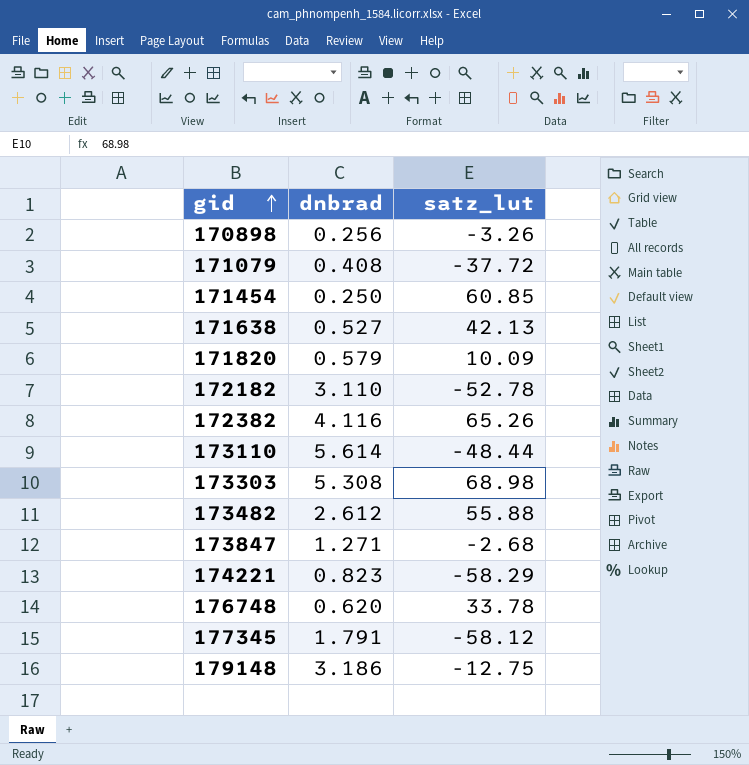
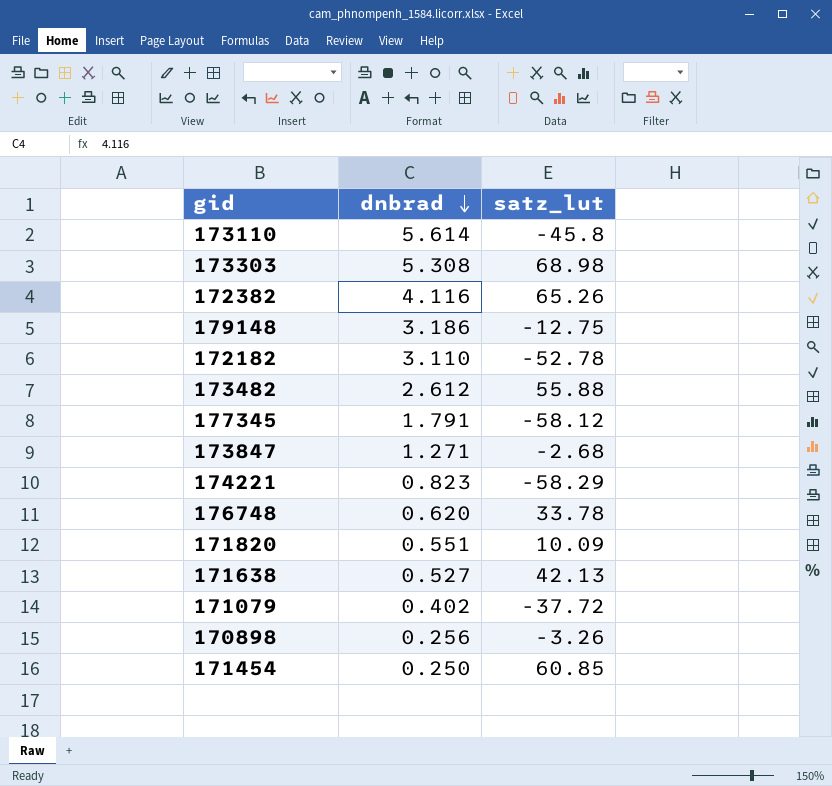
row order: gid ascending -> dnbrad descending
173110 | satz_lut: -48.44 -> -45.8
171820 | dnbrad: 0.579 -> 0.551
171079 | dnbrad: 0.408 -> 0.402

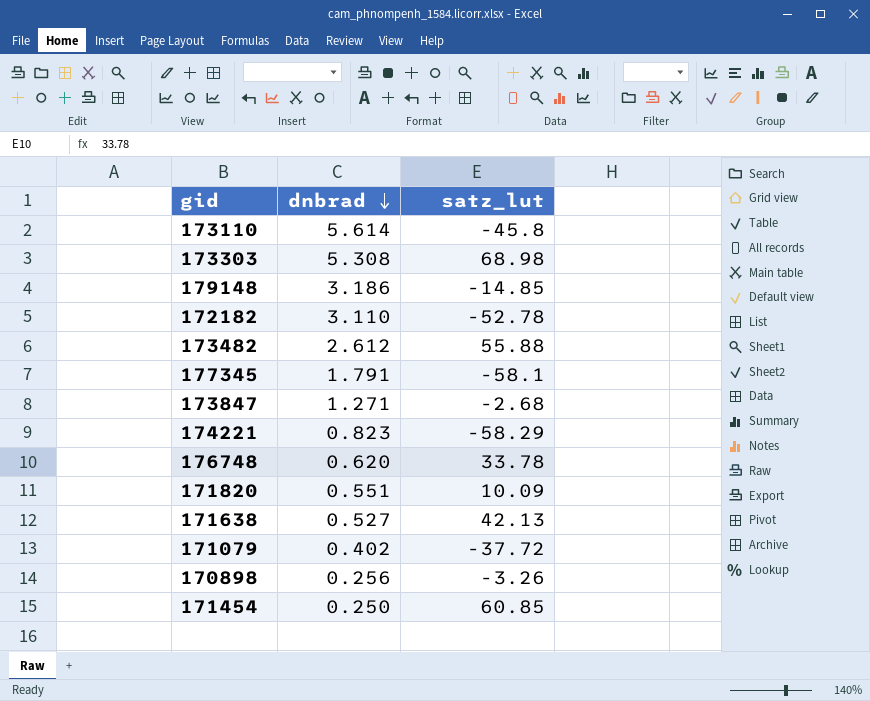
row 172382: 4.116 | 65.26 -> none
179148 | satz_lut: -12.75 -> -14.85
177345 | satz_lut: -58.12 -> -58.1

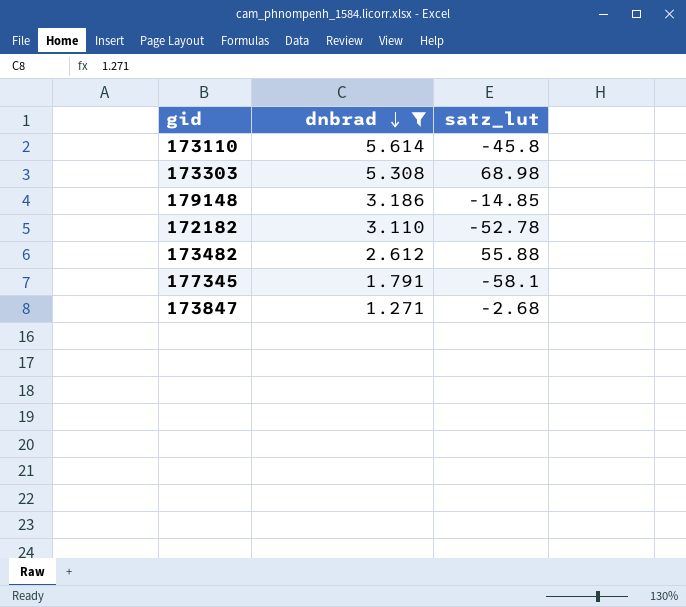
filter: none -> dnbrad >= 1.271

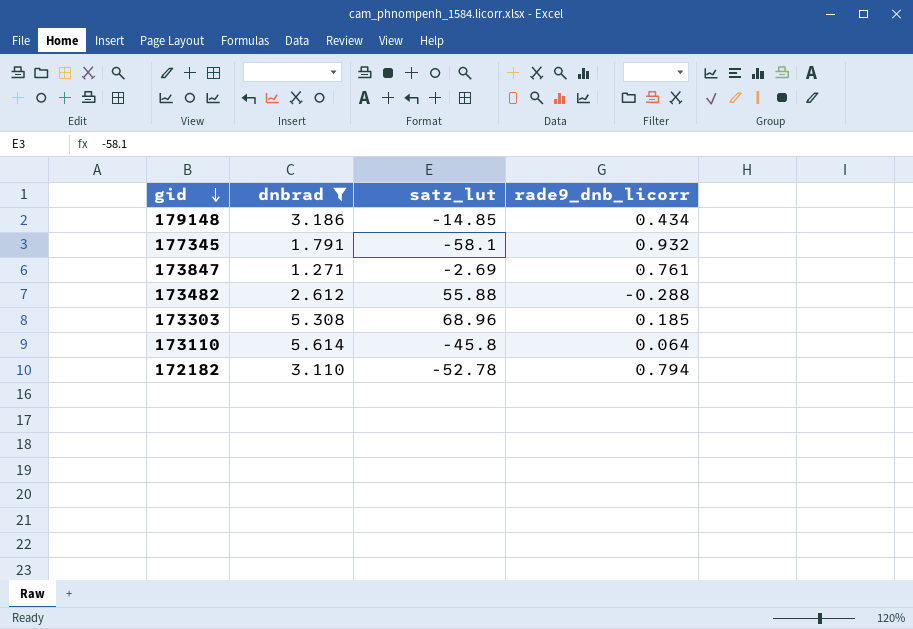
row order: dnbrad descending -> gid descending
column rade9_dnb_licorr | position: none -> 4
173847 | satz_lut: -2.68 -> -2.69
173303 | satz_lut: 68.98 -> 68.96

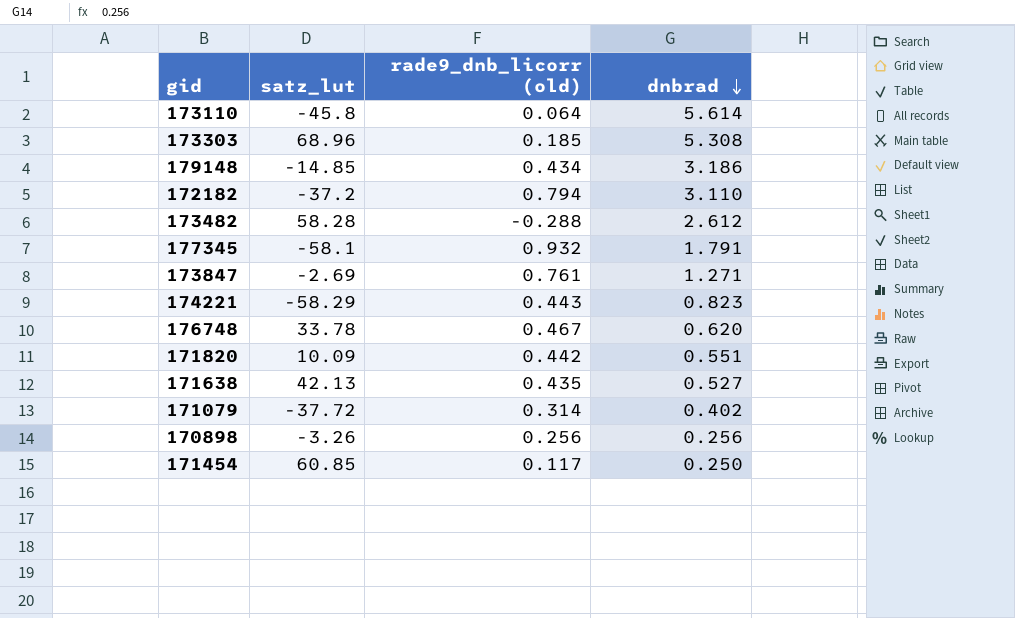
filter: dnbrad >= 1.271 -> none
row order: gid descending -> dnbrad descending
column name: rade9_dnb_licorr -> rade9_dnb_licorr (old)
column dnbrad | position: 2 -> 4
172182 | satz_lut: -52.78 -> -37.2
173482 | satz_lut: 55.88 -> 58.28

